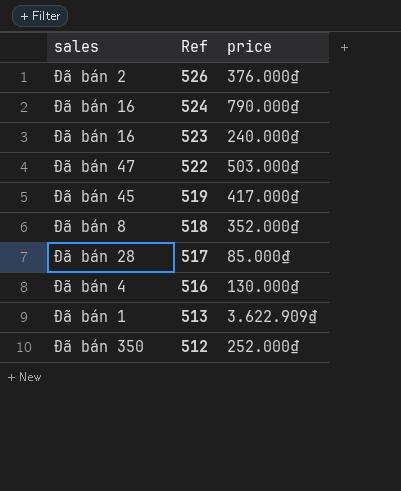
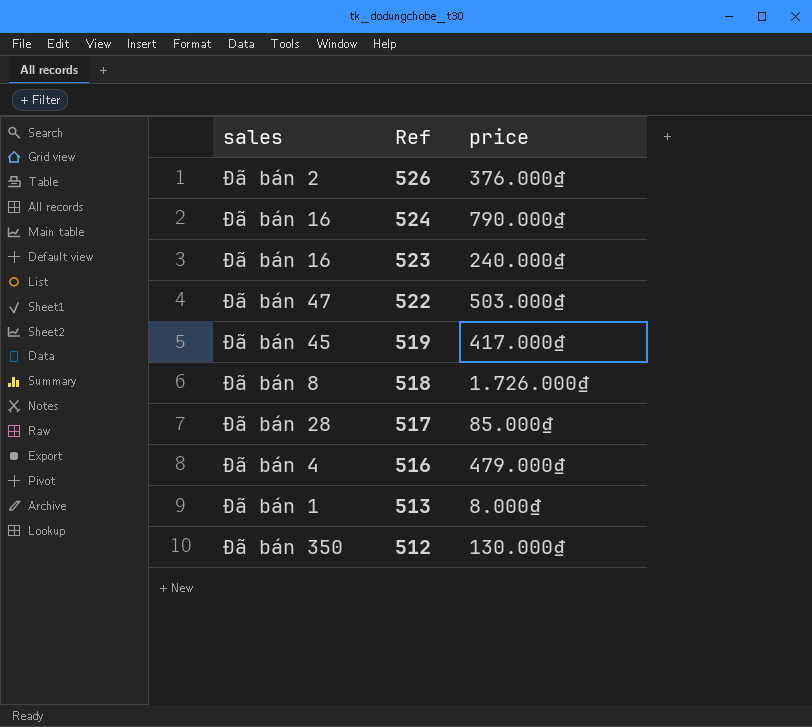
518 | price: 352.000₫ -> 1.726.000₫
516 | price: 130.000₫ -> 479.000₫
513 | price: 3.622.909₫ -> 8.000₫
512 | price: 252.000₫ -> 130.000₫

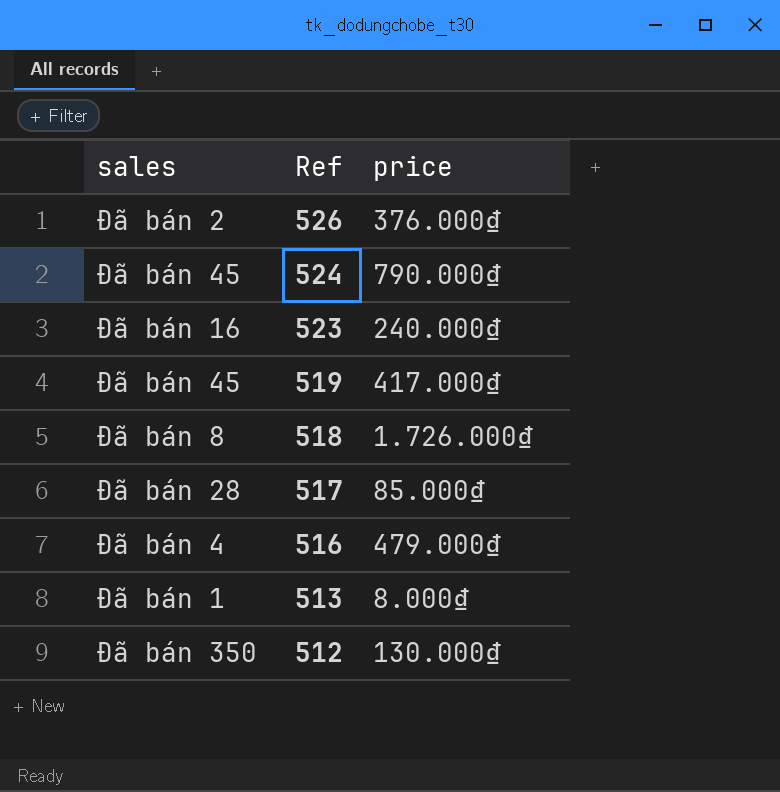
row 522: Đã bán 47 | 503.000₫ -> none
524 | sales: Đã bán 16 -> Đã bán 45

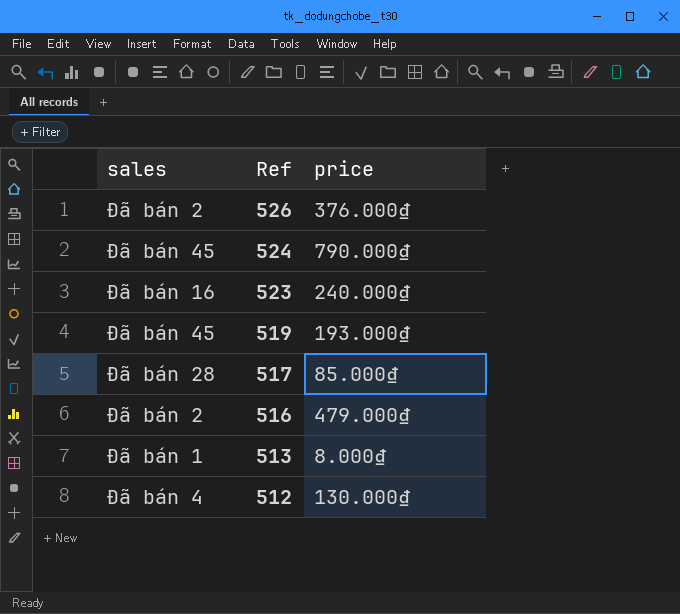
row 518: Đã bán 8 | 1.726.000₫ -> none
519 | price: 417.000₫ -> 193.000₫
516 | sales: Đã bán 4 -> Đã bán 2
512 | sales: Đã bán 350 -> Đã bán 4

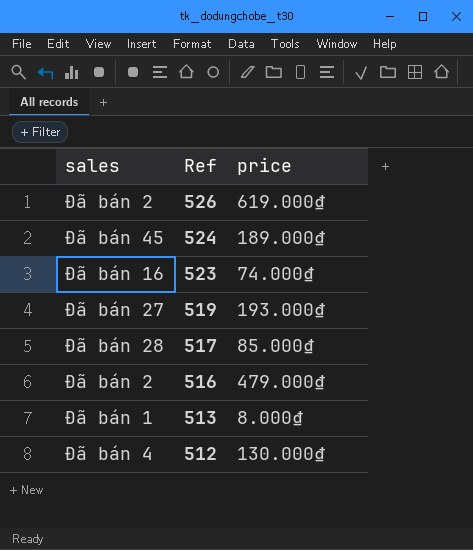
526 | price: 376.000₫ -> 619.000₫
524 | price: 790.000₫ -> 189.000₫
523 | price: 240.000₫ -> 74.000₫
519 | sales: Đã bán 45 -> Đã bán 27

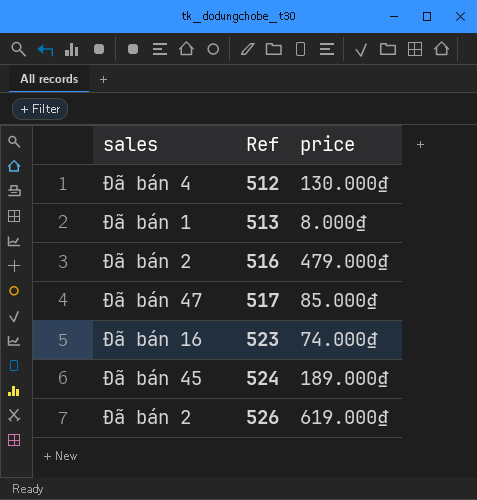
row order: Ref descending -> Ref ascending
row 519: Đã bán 27 | 193.000₫ -> none
517 | sales: Đã bán 28 -> Đã bán 47

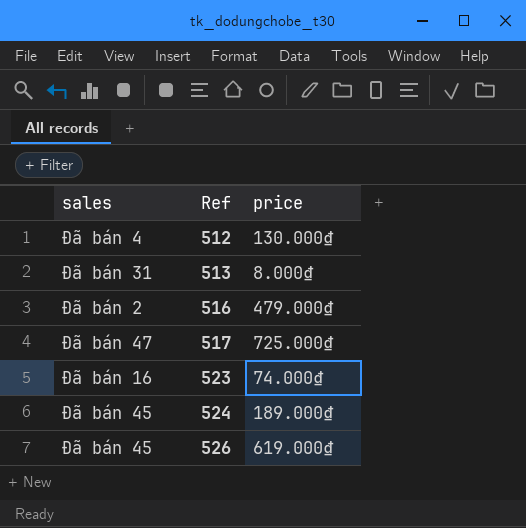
513 | sales: Đã bán 1 -> Đã bán 31
517 | price: 85.000₫ -> 725.000₫
526 | sales: Đã bán 2 -> Đã bán 45

